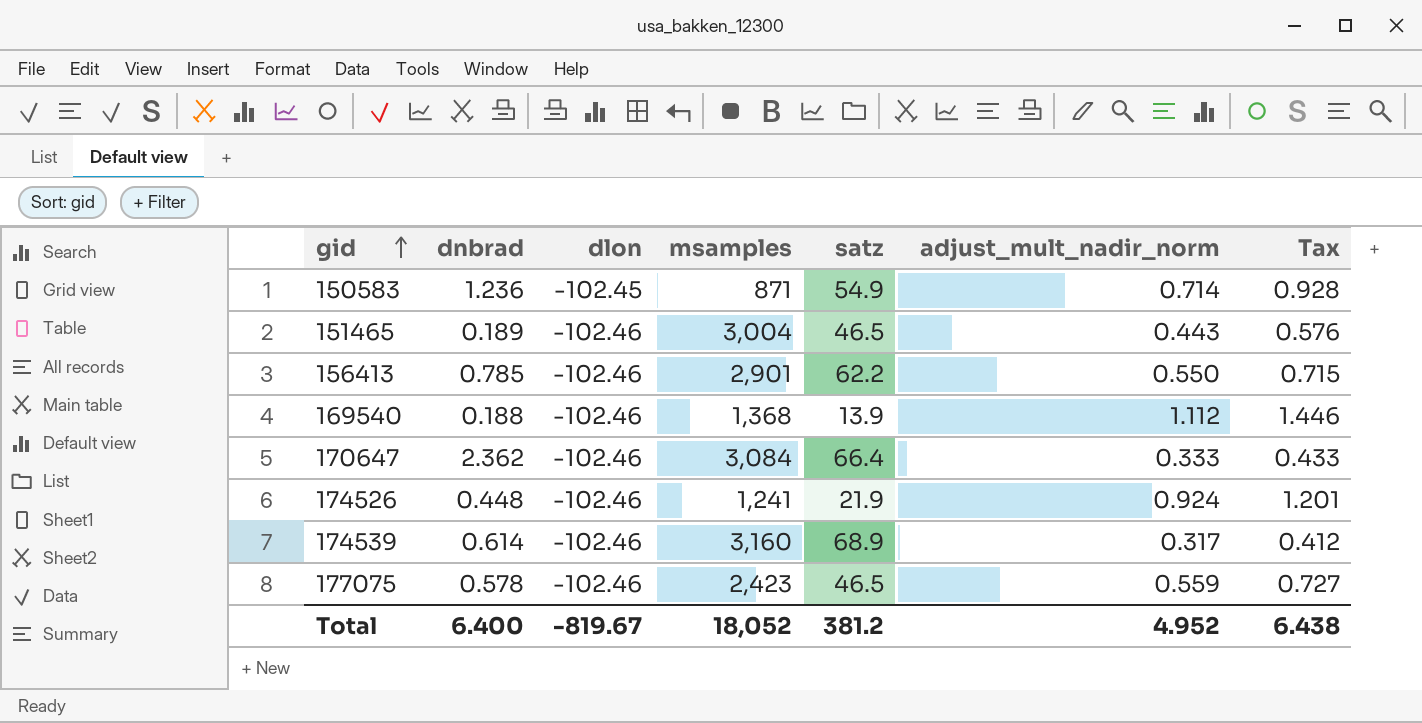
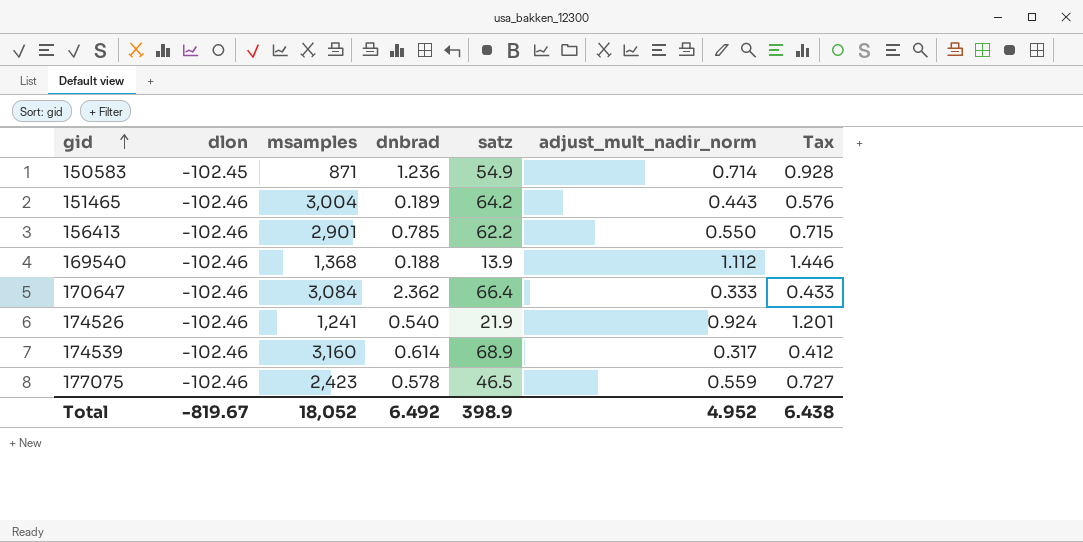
column dnbrad | position: 2 -> 4
151465 | satz: 46.5 -> 64.2
174526 | dnbrad: 0.448 -> 0.540
Total | dnbrad: 6.400 -> 6.492
Total | satz: 381.2 -> 398.9

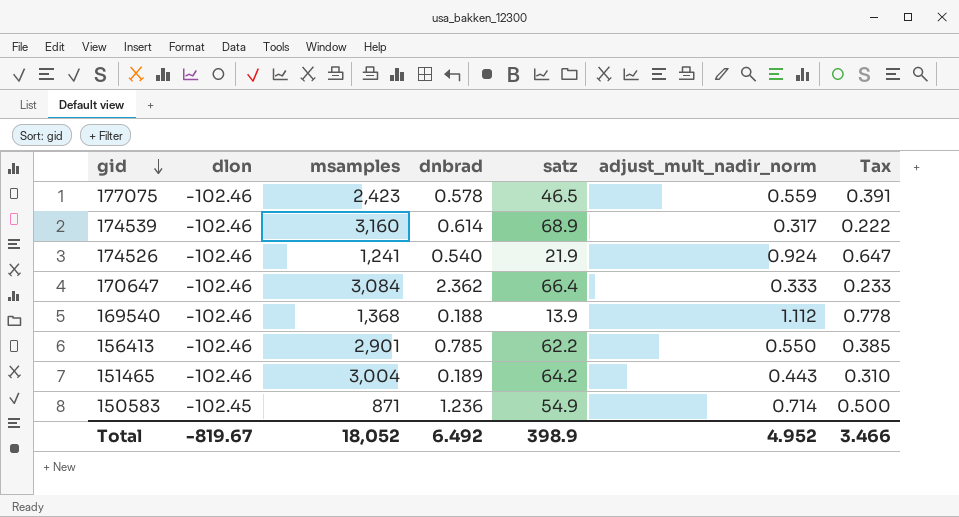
row order: gid ascending -> gid descending
column Tax | formula: [adjust_mult_nadir_norm] * 1.3 -> [adjust_mult_nadir_norm] * 0.7
Total | Tax: 6.438 -> 3.466

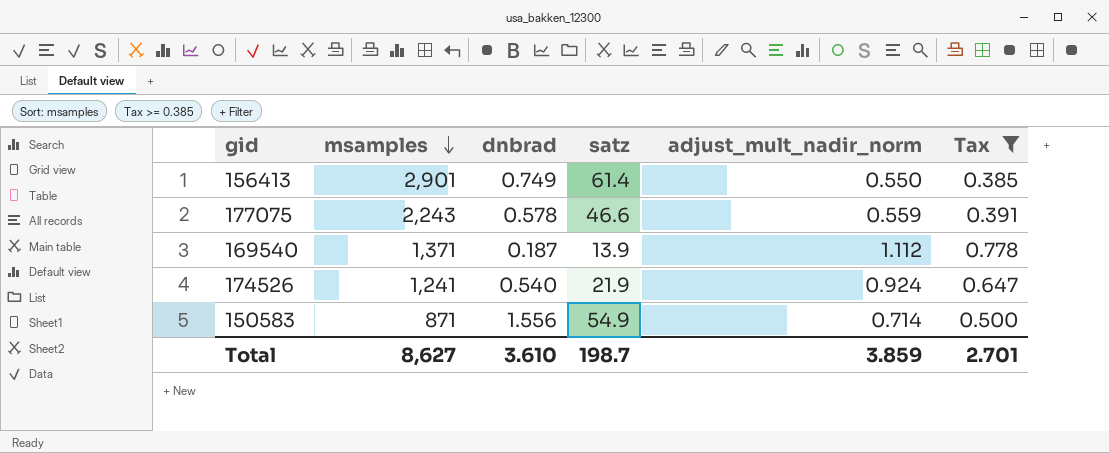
filter: none -> Tax >= 0.385
row order: gid descending -> msamples descending
column dlon | position: 2 -> none
156413 | dnbrad: 0.785 -> 0.749
156413 | satz: 62.2 -> 61.4
177075 | msamples: 2,423 -> 2,243
177075 | satz: 46.5 -> 46.6
169540 | msamples: 1,368 -> 1,371
169540 | dnbrad: 0.188 -> 0.187
150583 | dnbrad: 1.236 -> 1.556
Total | msamples: 18,052 -> 8,627
Total | dnbrad: 6.492 -> 3.610
Total | satz: 398.9 -> 198.7
Total | adjust_mult_nadir_norm: 4.952 -> 3.859
Total | Tax: 3.466 -> 2.701

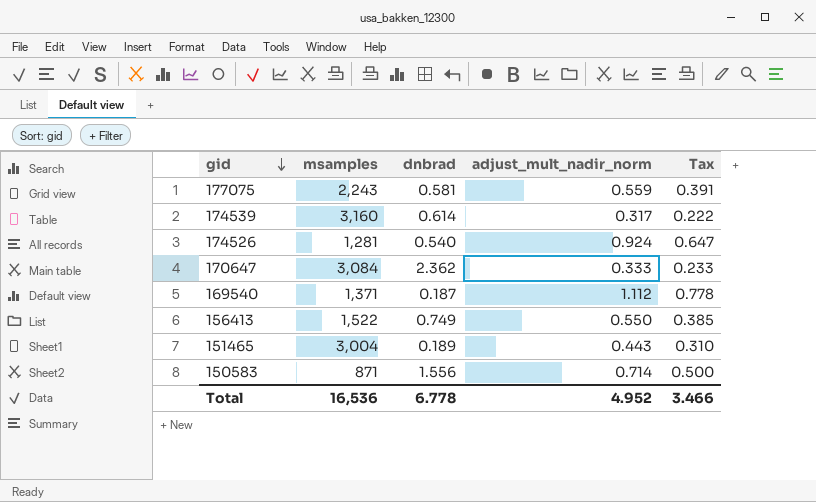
filter: Tax >= 0.385 -> none
row order: msamples descending -> gid descending
column satz | position: 4 -> none
177075 | dnbrad: 0.578 -> 0.581
174526 | msamples: 1,241 -> 1,281
156413 | msamples: 2,901 -> 1,522
Total | msamples: 8,627 -> 16,536
Total | dnbrad: 3.610 -> 6.778
Total | adjust_mult_nadir_norm: 3.859 -> 4.952
Total | Tax: 2.701 -> 3.466

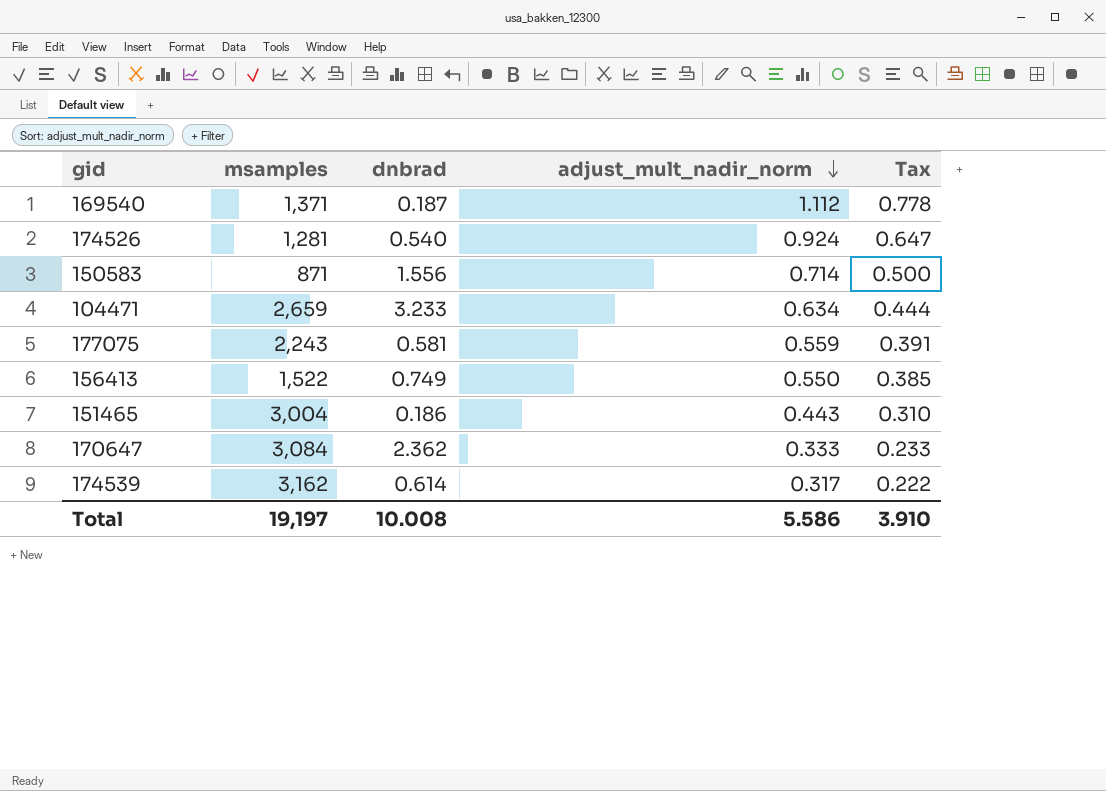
row order: gid descending -> adjust_mult_nadir_norm descending
row 104471: none -> 2,659 | 3.233 | 0.634 | 0.444
151465 | dnbrad: 0.189 -> 0.186
174539 | msamples: 3,160 -> 3,162
Total | msamples: 16,536 -> 19,197
Total | dnbrad: 6.778 -> 10.008
Total | adjust_mult_nadir_norm: 4.952 -> 5.586
Total | Tax: 3.466 -> 3.910

